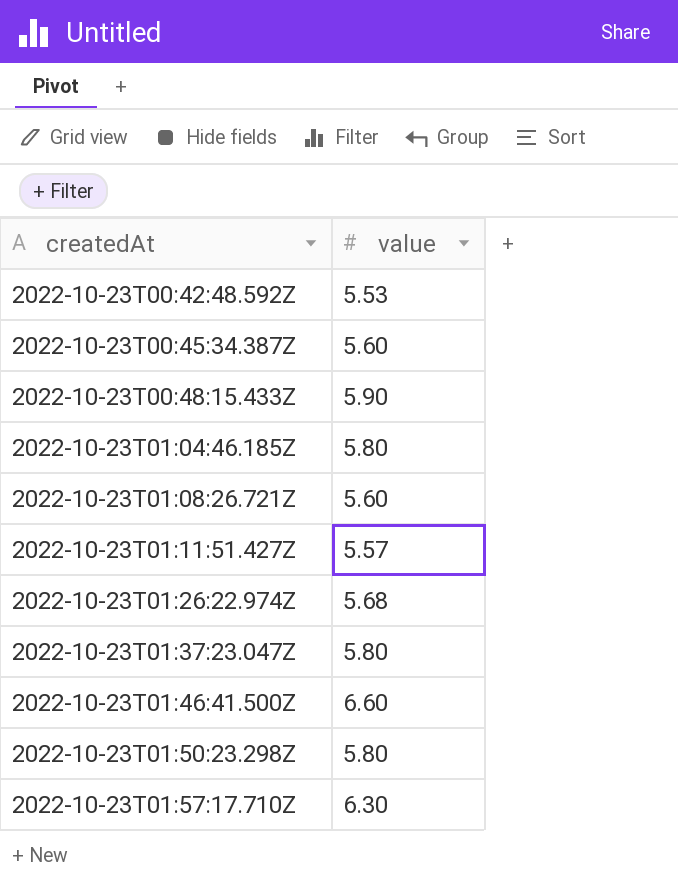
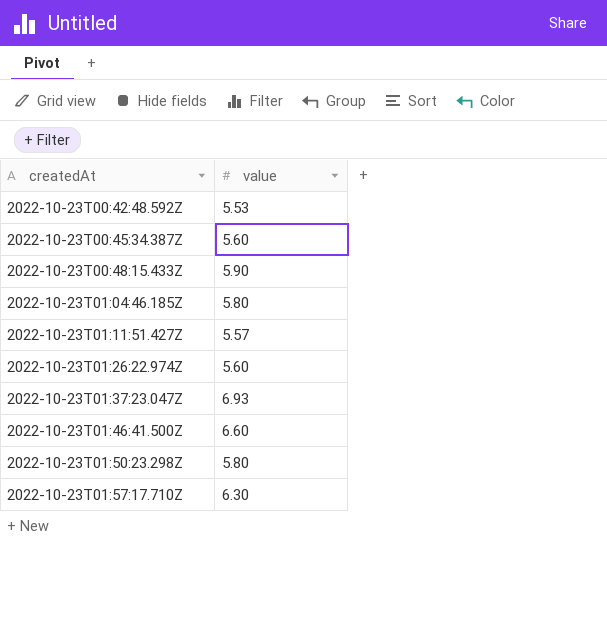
row 2022-10-23T01:08:26.721Z: 5.60 -> none
2022-10-23T01:26:22.974Z | value: 5.68 -> 5.60
2022-10-23T01:37:23.047Z | value: 5.80 -> 6.93

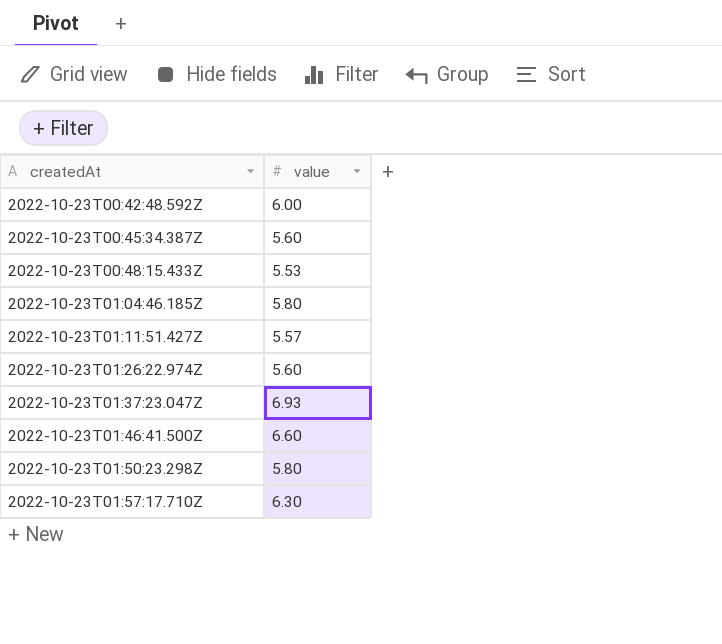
2022-10-23T00:42:48.592Z | value: 5.53 -> 6.00
2022-10-23T00:48:15.433Z | value: 5.90 -> 5.53

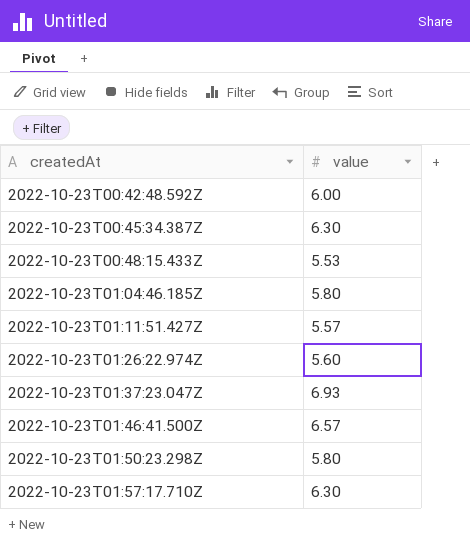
2022-10-23T00:45:34.387Z | value: 5.60 -> 6.30
2022-10-23T01:46:41.500Z | value: 6.60 -> 6.57

